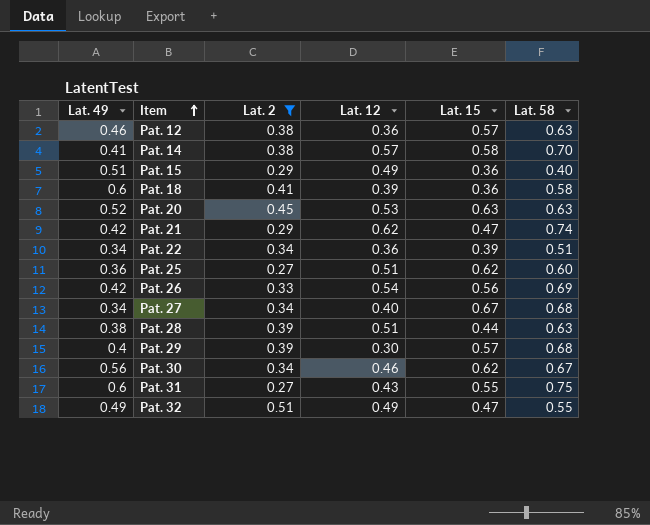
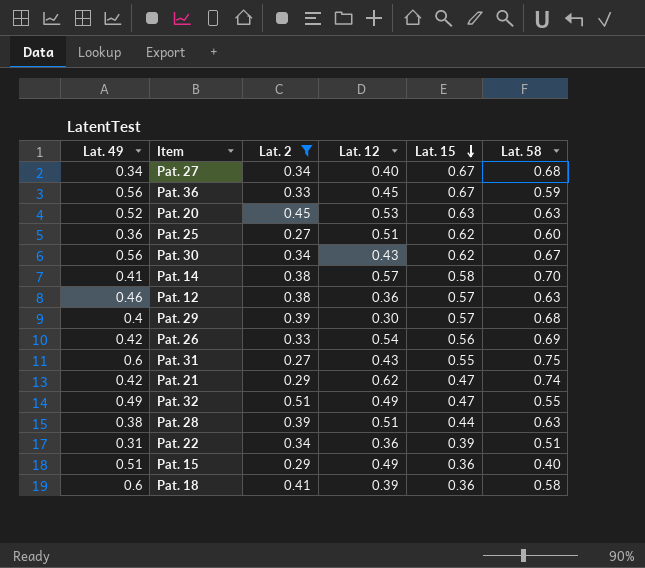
row order: Item ascending -> Lat. 15 descending
row Pat. 36: none -> 0.56 | 0.33 | 0.45 | 0.67 | 0.59
Pat. 30 | Lat. 12: 0.46 -> 0.43
Pat. 22 | Lat. 49: 0.34 -> 0.31

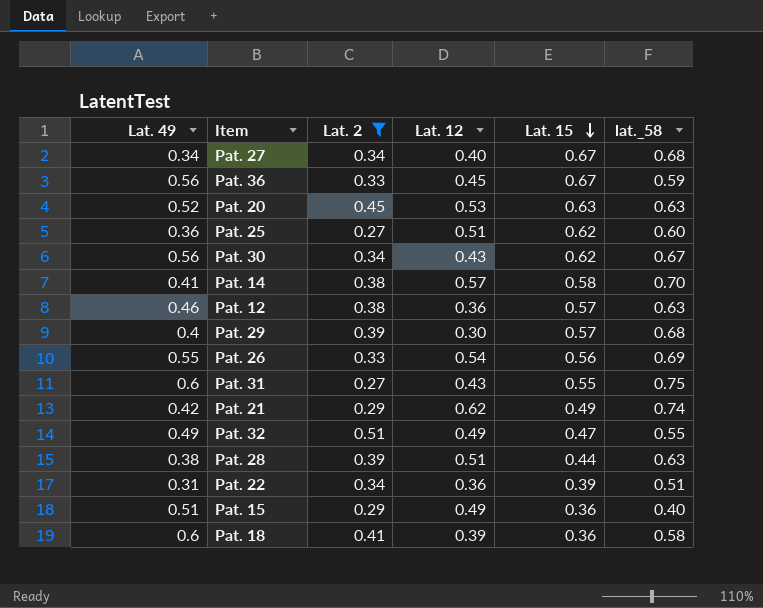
column name: Lat. 58 -> lat._58
Pat. 26 | Lat. 49: 0.42 -> 0.55
Pat. 21 | Lat. 15: 0.47 -> 0.49

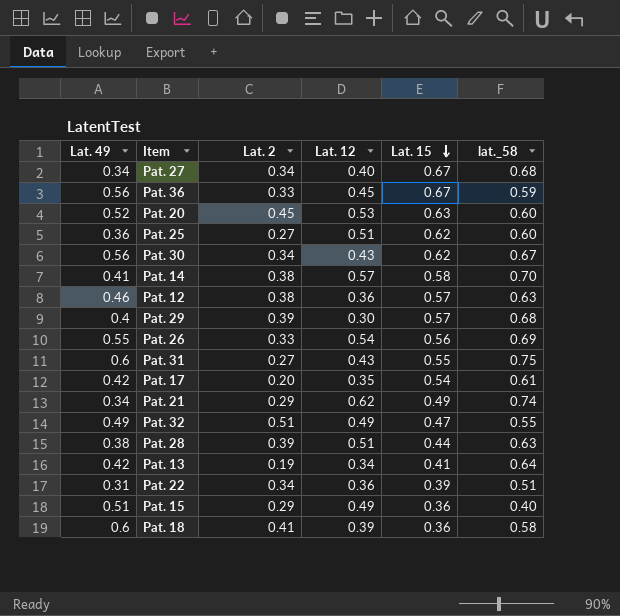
filter: Lat. 2 >= 0.27 -> none
Pat. 20 | lat._58: 0.63 -> 0.60
Pat. 21 | Lat. 49: 0.42 -> 0.34

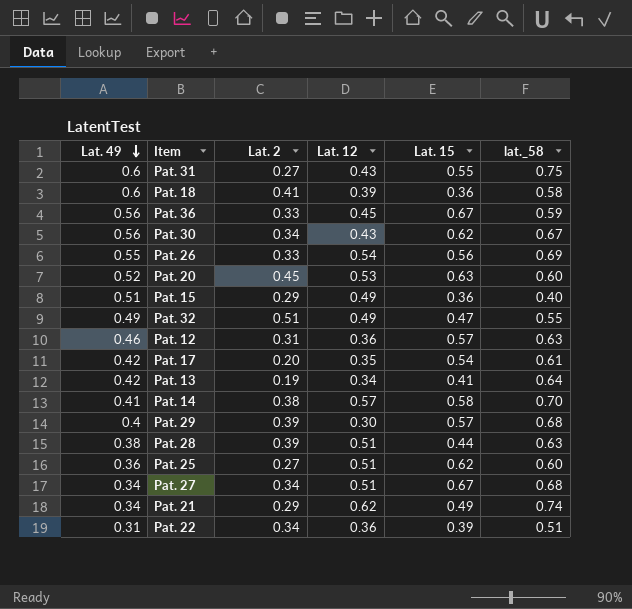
row order: Lat. 15 descending -> Lat. 49 descending
Pat. 12 | Lat. 2: 0.38 -> 0.31
Pat. 27 | Lat. 12: 0.40 -> 0.51

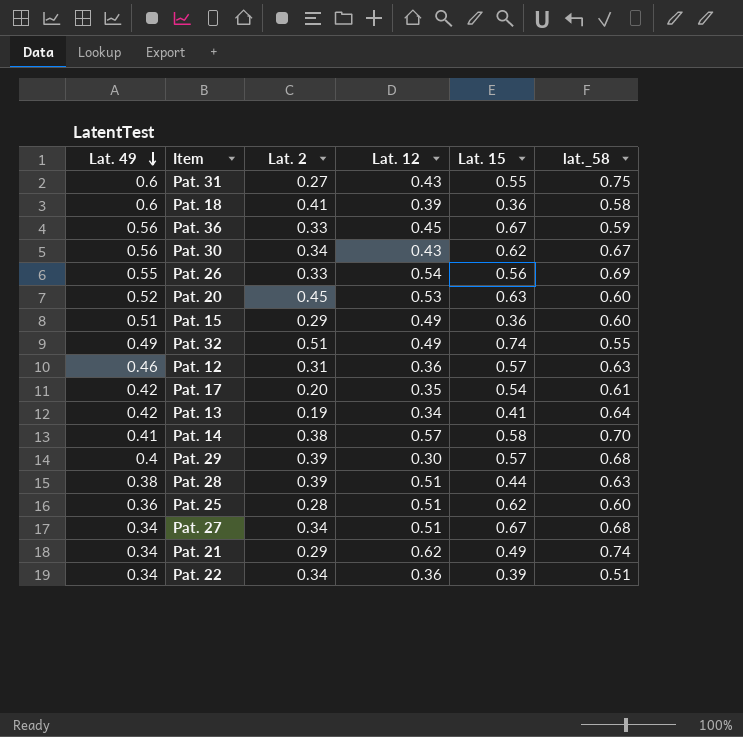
Pat. 15 | lat._58: 0.40 -> 0.60
Pat. 32 | Lat. 15: 0.47 -> 0.74
Pat. 25 | Lat. 2: 0.27 -> 0.28
Pat. 22 | Lat. 49: 0.31 -> 0.34

